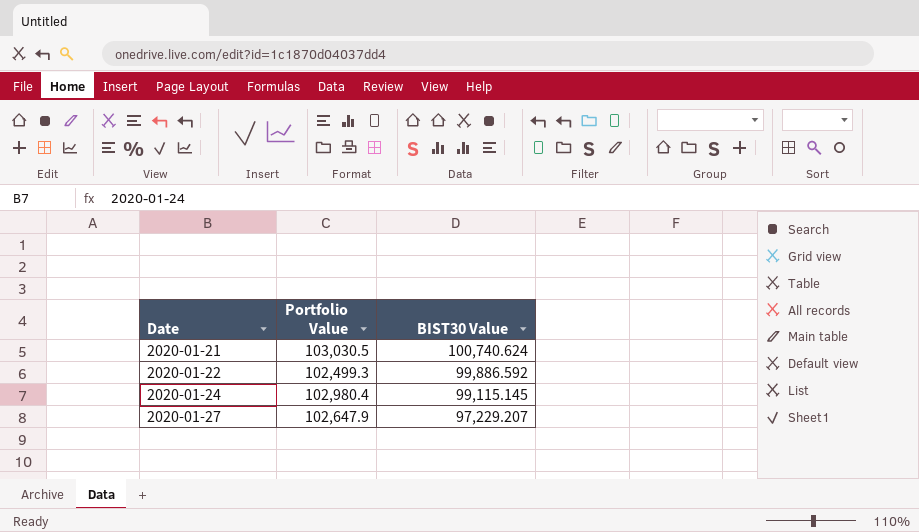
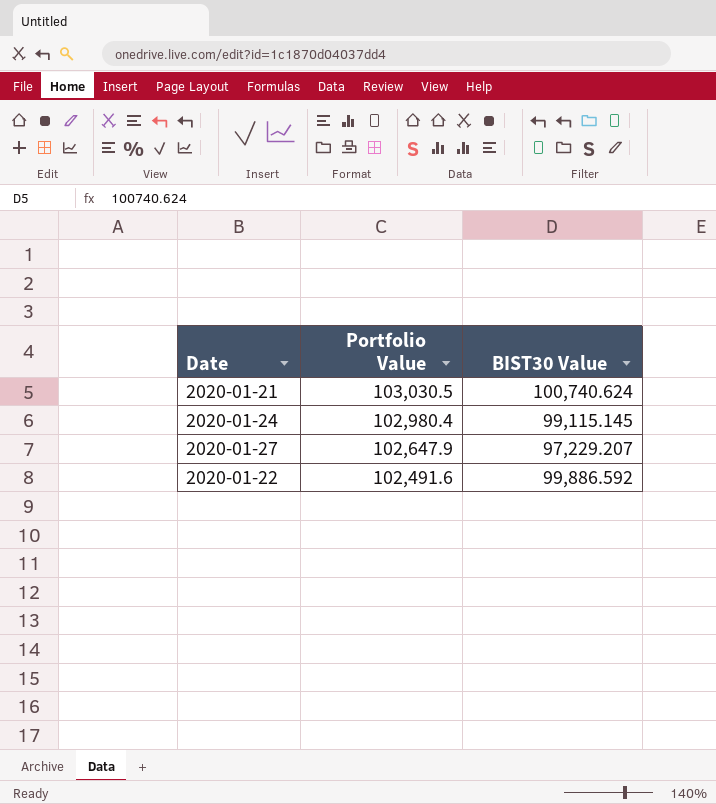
row order: Date ascending -> Portfolio Value descending
2020-01-22 | Portfolio Value: 102,499.3 -> 102,491.6

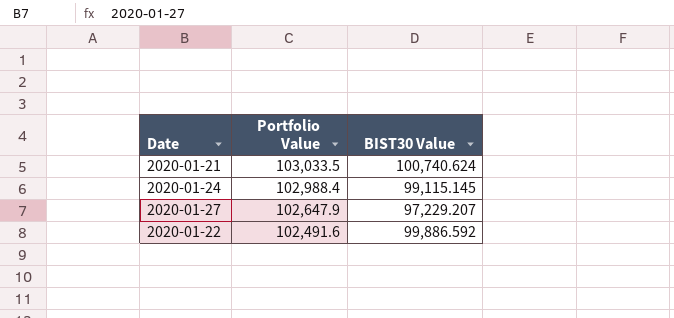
2020-01-21 | Portfolio Value: 103,030.5 -> 103,033.5
2020-01-24 | Portfolio Value: 102,980.4 -> 102,988.4

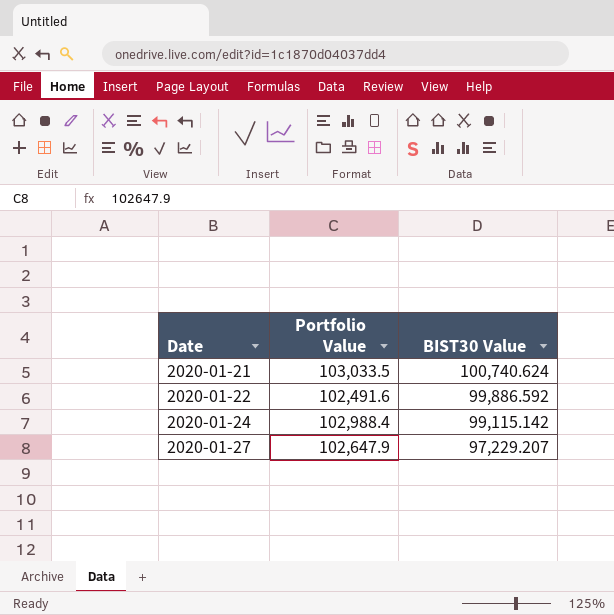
row order: Portfolio Value descending -> Date ascending
2020-01-24 | BIST30 Value: 99,115.145 -> 99,115.142

